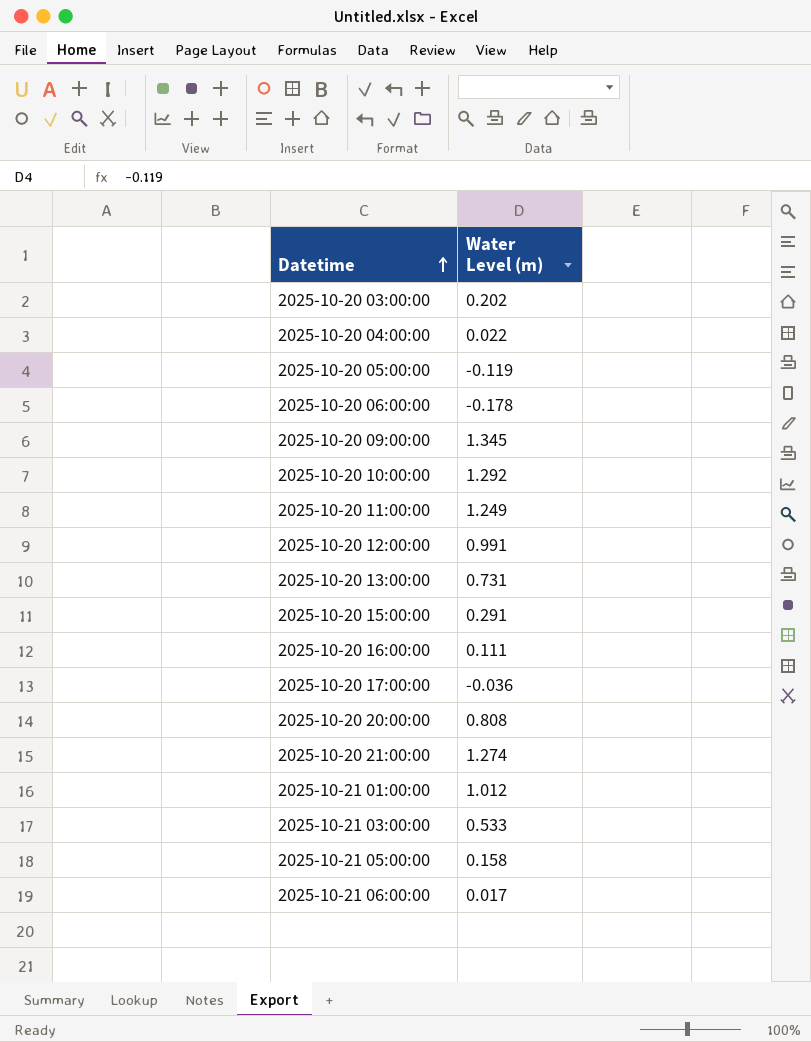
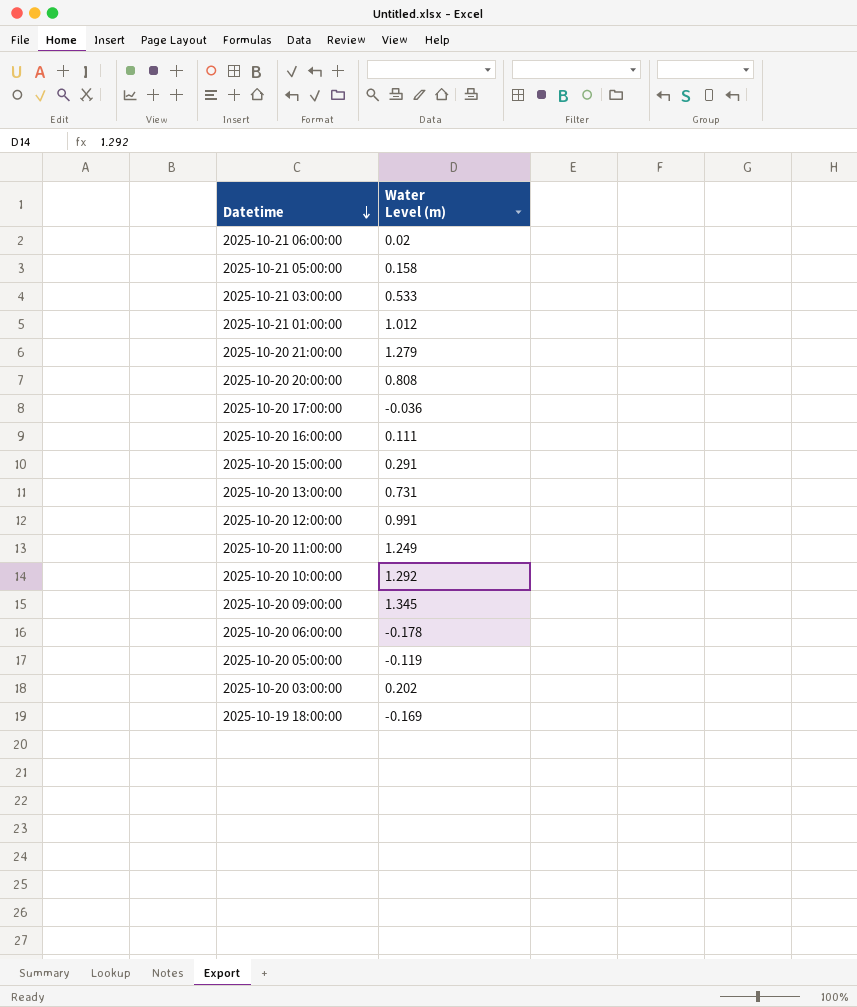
row order: Datetime ascending -> Datetime descending
row 2025-10-20 04:00:00: 0.022 -> none
2025-10-21 06:00:00 | Water Level (m): 0.017 -> 0.02
2025-10-20 21:00:00 | Water Level (m): 1.274 -> 1.279
row 2025-10-19 18:00:00: none -> -0.169

